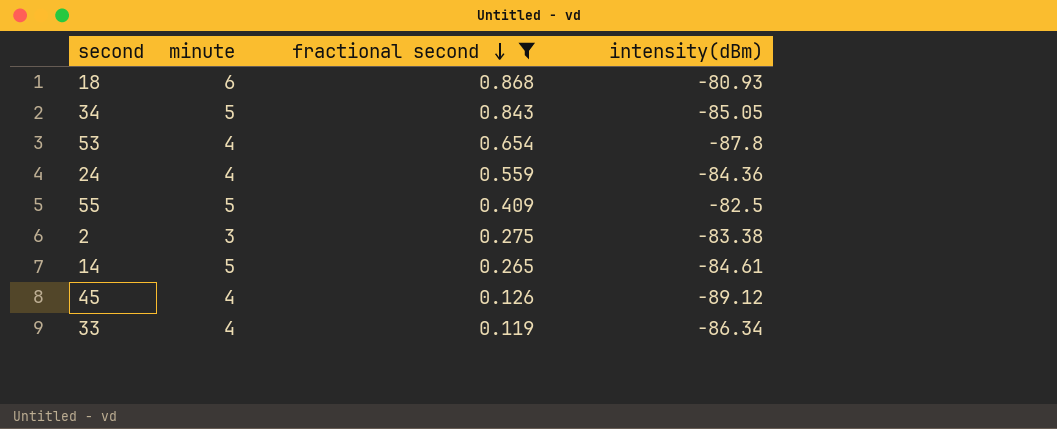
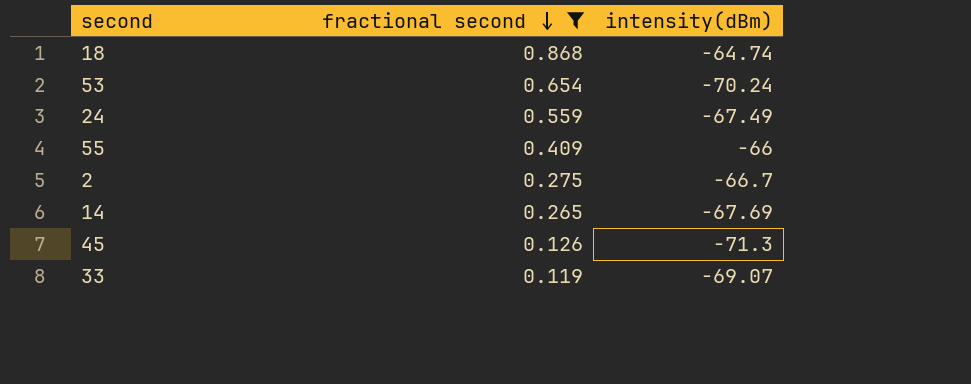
column minute | position: 2 -> none
row 34: 5 | 0.843 | -85.05 -> none
18 | intensity(dBm): -80.93 -> -64.74
53 | intensity(dBm): -87.8 -> -70.24
24 | intensity(dBm): -84.36 -> -67.49
55 | intensity(dBm): -82.5 -> -66
2 | intensity(dBm): -83.38 -> -66.7
14 | intensity(dBm): -84.61 -> -67.69
45 | intensity(dBm): -89.12 -> -71.3
33 | intensity(dBm): -86.34 -> -69.07

